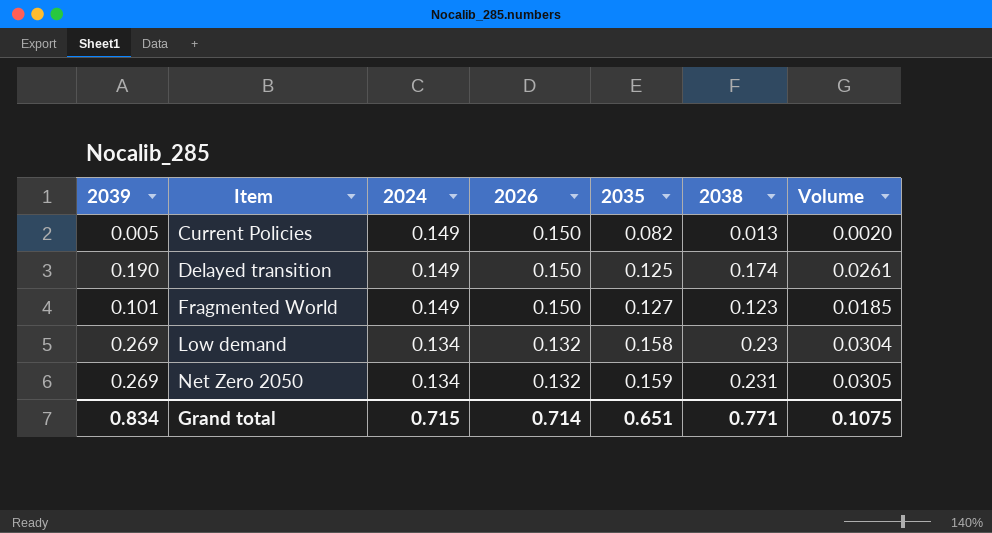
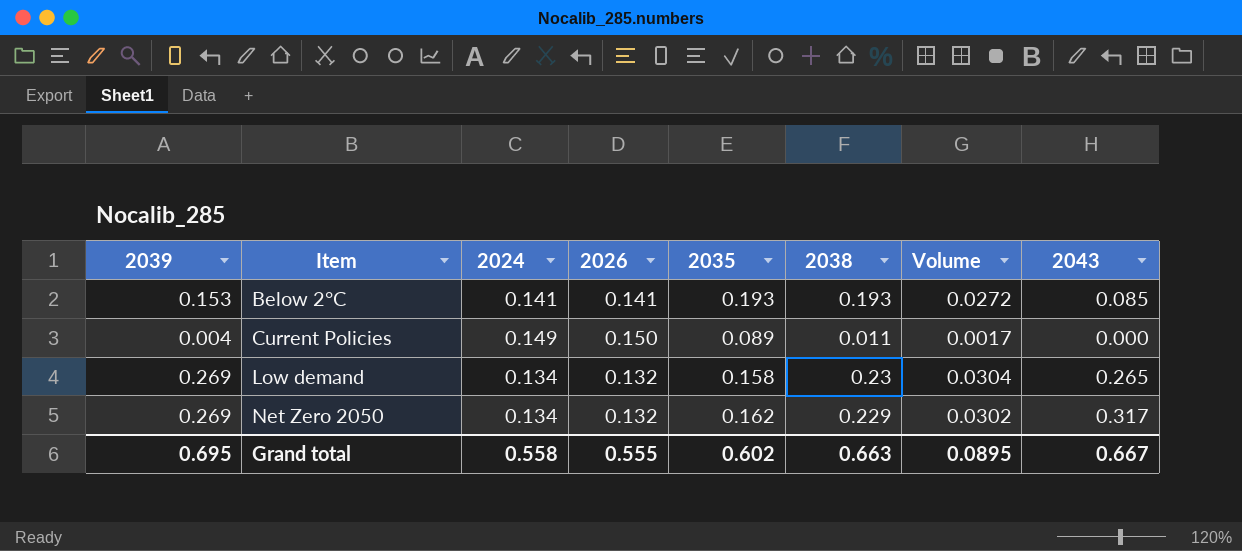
column 2043 | position: none -> 8
row Delayed transition: 0.190 | 0.149 | 0.150 | 0.125 | 0.174 | 0.0261 -> none
row Fragmented World: 0.101 | 0.149 | 0.150 | 0.127 | 0.123 | 0.0185 -> none
row Below 2°C: none -> 0.153 | 0.141 | 0.141 | 0.193 | 0.193 | 0.0272 | 0.085
Current Policies | 2039: 0.005 -> 0.004
Current Policies | 2035: 0.082 -> 0.089
Current Policies | 2038: 0.013 -> 0.011
Current Policies | Volume: 0.0020 -> 0.0017
Net Zero 2050 | 2035: 0.159 -> 0.162
Net Zero 2050 | 2038: 0.231 -> 0.229
Net Zero 2050 | Volume: 0.0305 -> 0.0302
Grand total | 2039: 0.834 -> 0.695
Grand total | 2024: 0.715 -> 0.558
Grand total | 2026: 0.714 -> 0.555
Grand total | 2035: 0.651 -> 0.602
Grand total | 2038: 0.771 -> 0.663
Grand total | Volume: 0.1075 -> 0.0895

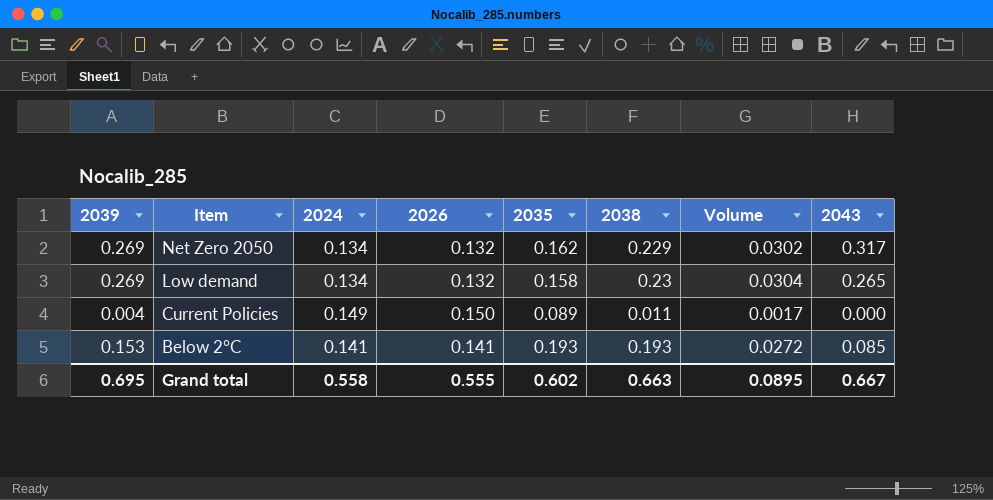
row order: Item ascending -> Item descending

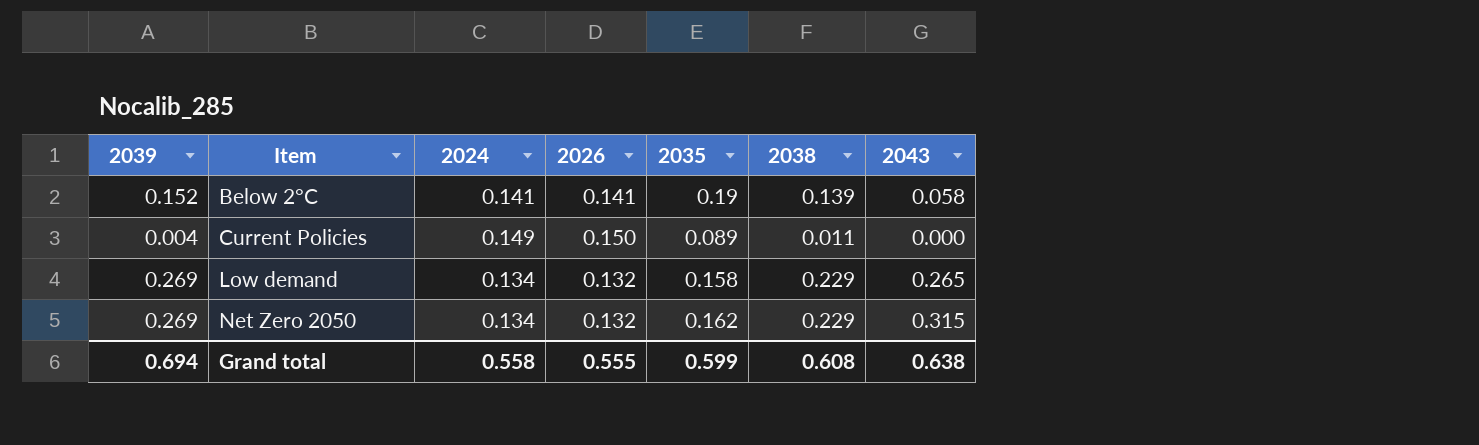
row order: Item descending -> Item ascending
column Volume | formula: [2026] * [2038] -> none
Below 2°C | 2039: 0.153 -> 0.152
Below 2°C | 2035: 0.193 -> 0.19
Below 2°C | 2038: 0.193 -> 0.139
Below 2°C | 2043: 0.085 -> 0.058
Low demand | 2038: 0.23 -> 0.229
Net Zero 2050 | 2043: 0.317 -> 0.315
Grand total | 2039: 0.695 -> 0.694
Grand total | 2035: 0.602 -> 0.599
Grand total | 2038: 0.663 -> 0.608
Grand total | 2043: 0.667 -> 0.638

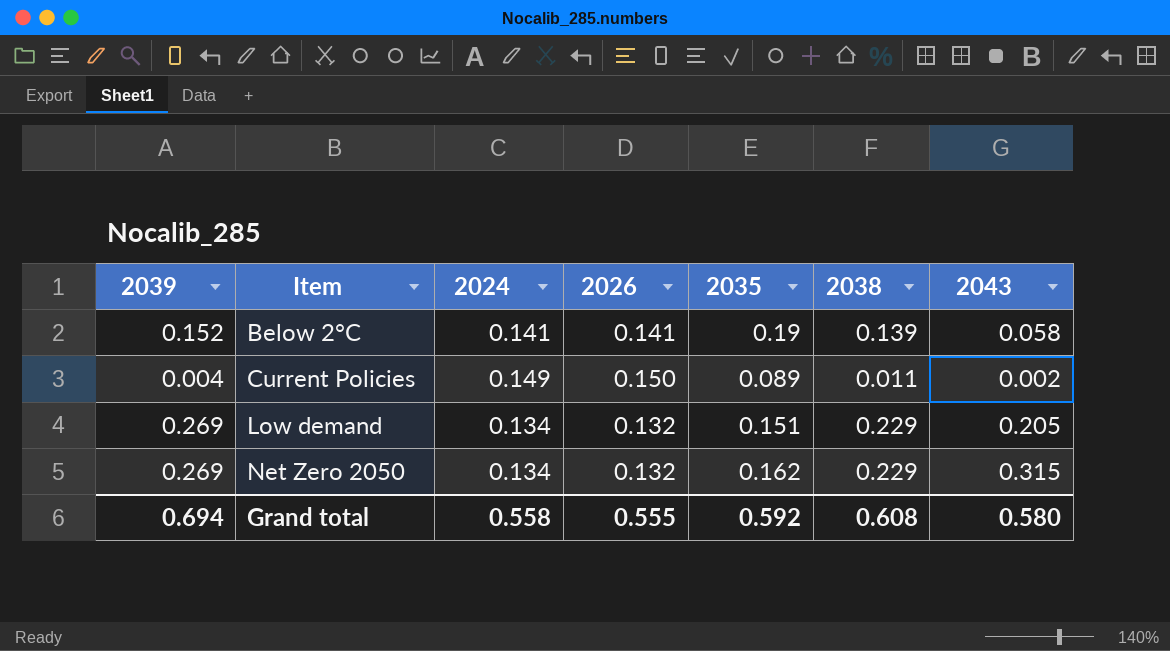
Current Policies | 2043: 0.000 -> 0.002
Low demand | 2035: 0.158 -> 0.151
Low demand | 2043: 0.265 -> 0.205
Grand total | 2035: 0.599 -> 0.592
Grand total | 2043: 0.638 -> 0.580

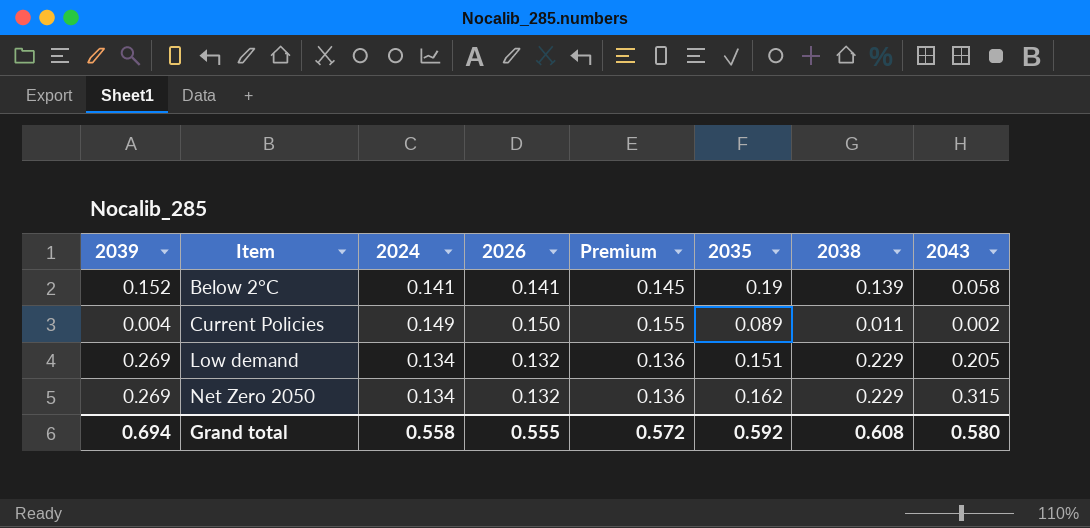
column Premium | formula: none -> [2026] * 1.03

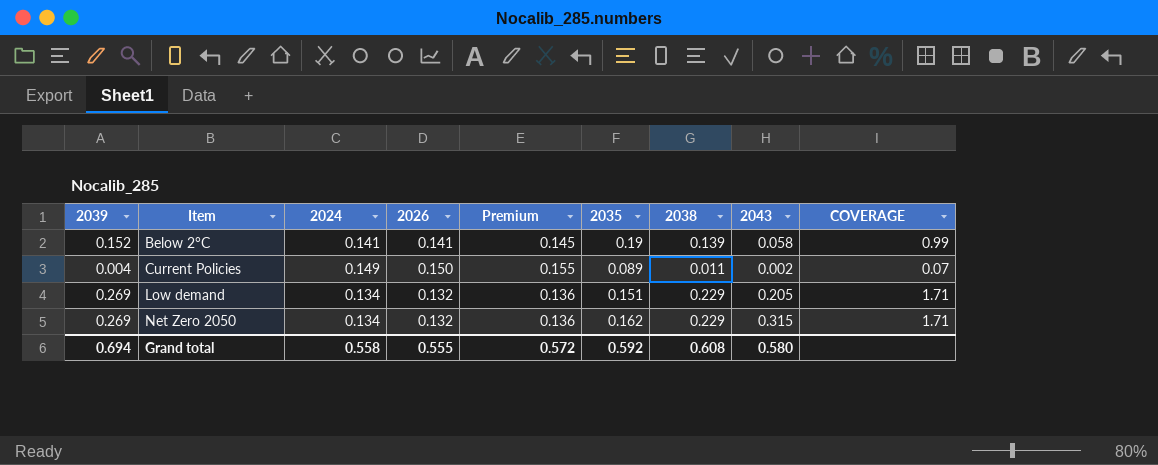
column COVERAGE | formula: none -> [2038] / [2024]

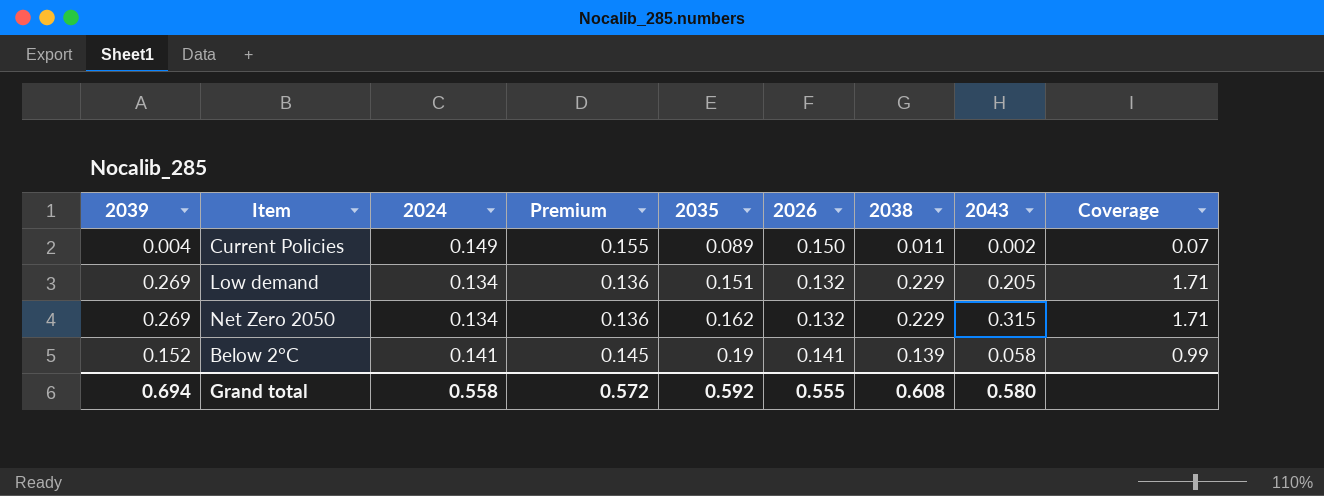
row order: Item ascending -> 2035 ascending
column 2026 | position: 4 -> 6
column name: COVERAGE -> Coverage

